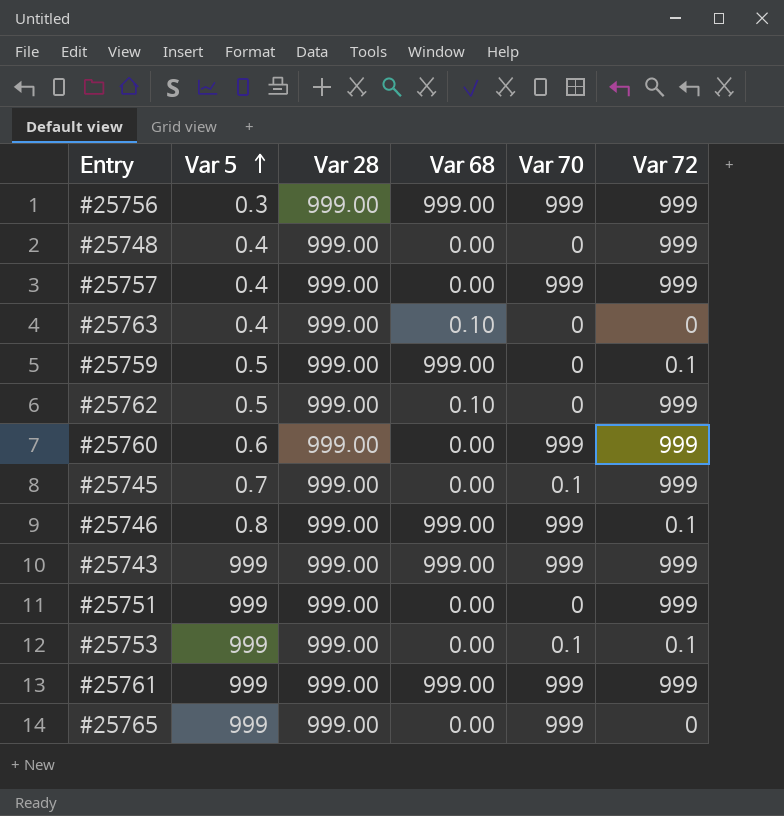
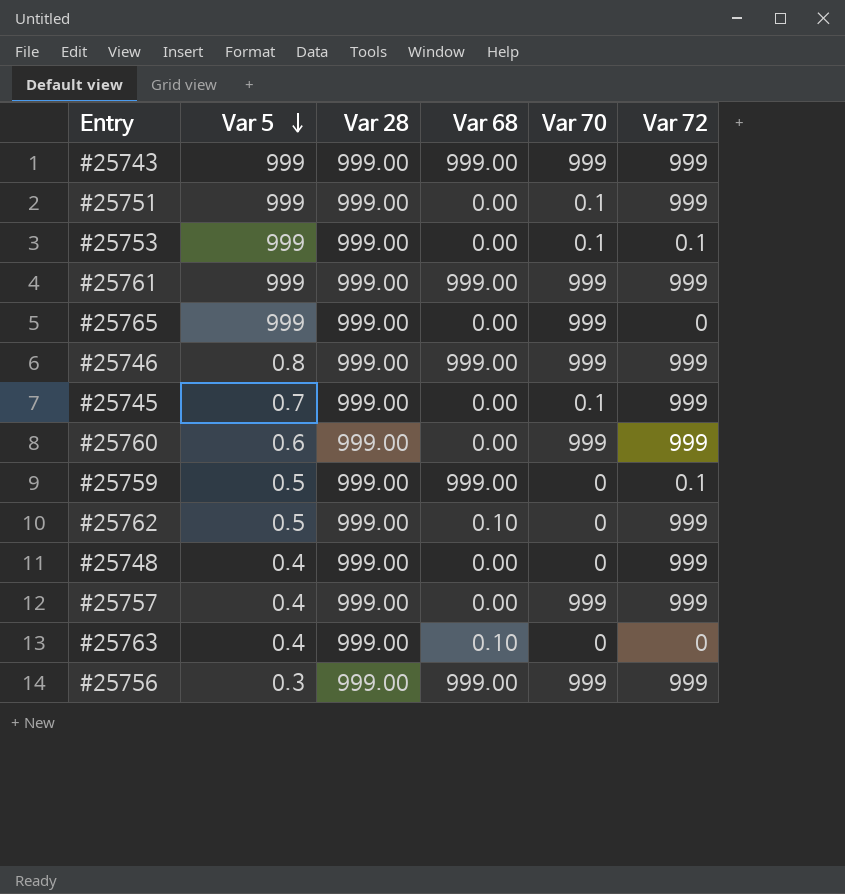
row order: Var 5 ascending -> Var 5 descending
#25751 | Var 70: 0 -> 0.1
#25746 | Var 72: 0.1 -> 999

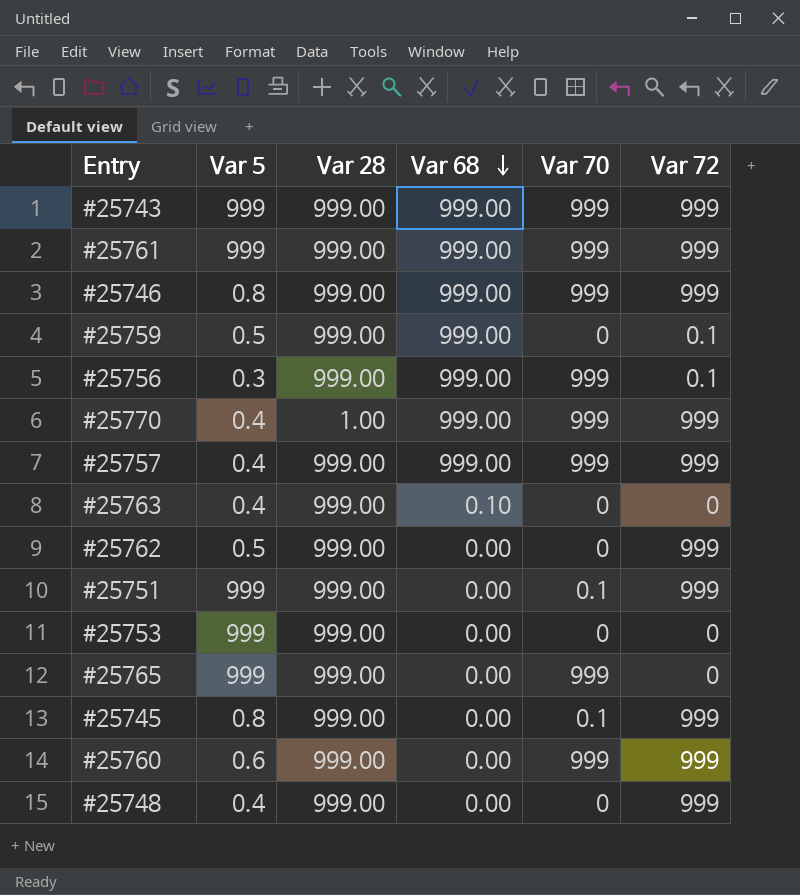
row order: Var 5 descending -> Var 68 descending
#25756 | Var 72: 999 -> 0.1
row #25770: none -> 0.4 | 1.00 | 999.00 | 999 | 999
#25757 | Var 68: 0.00 -> 999.00
#25762 | Var 68: 0.10 -> 0.00
#25753 | Var 70: 0.1 -> 0
#25753 | Var 72: 0.1 -> 0
#25745 | Var 5: 0.7 -> 0.8

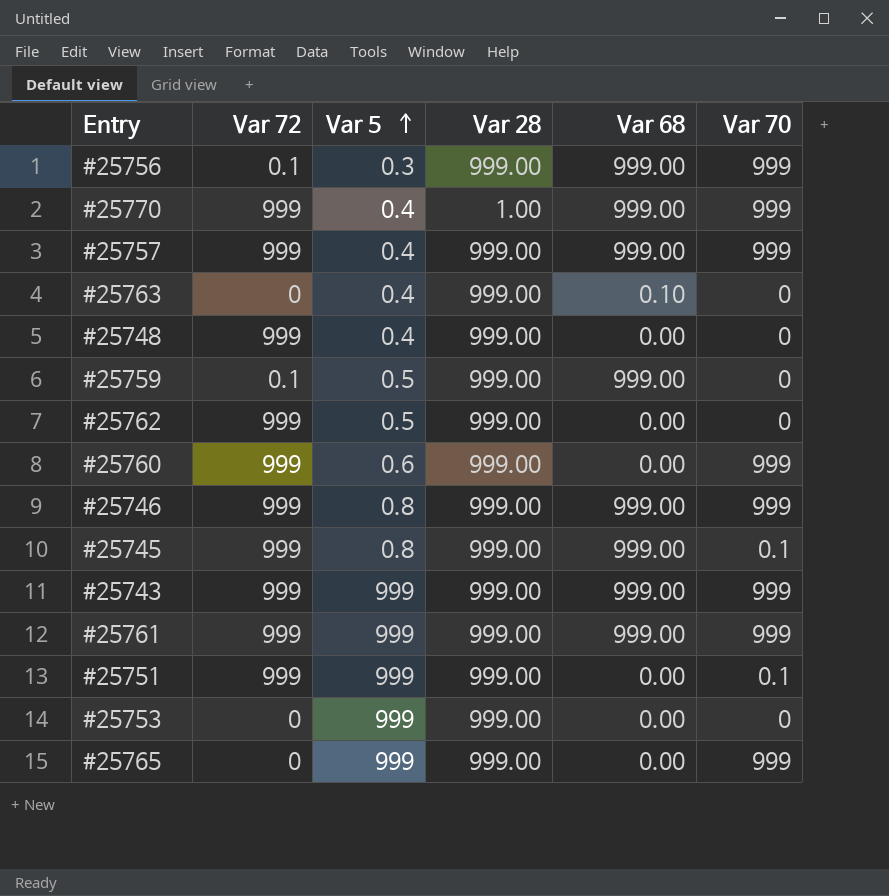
row order: Var 68 descending -> Var 5 ascending
column Var 72 | position: 6 -> 2
#25745 | Var 68: 0.00 -> 999.00

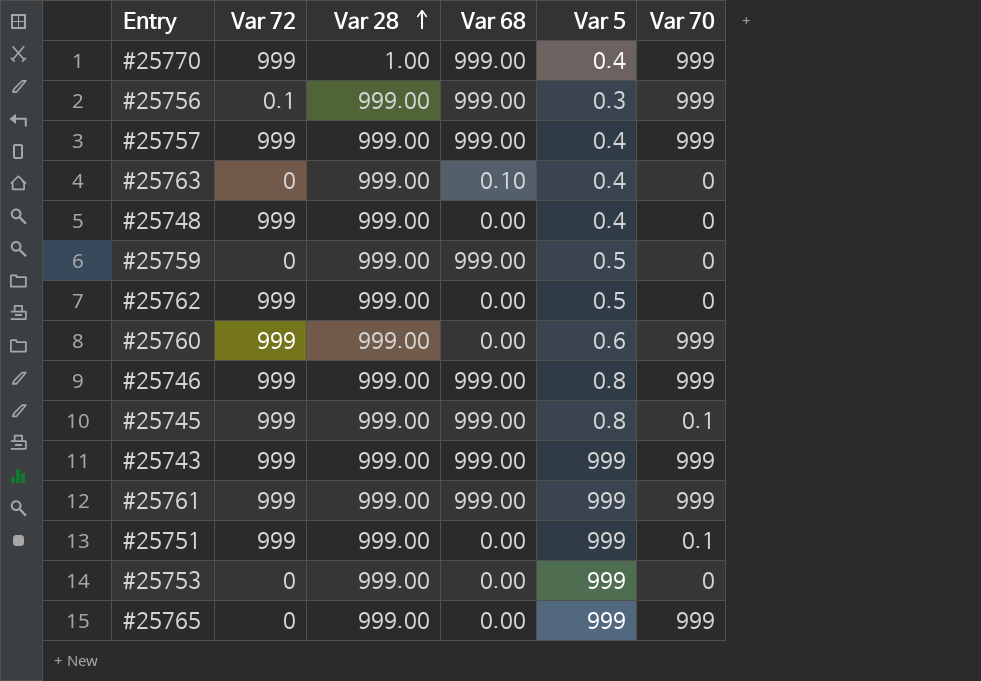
row order: Var 5 ascending -> Var 28 ascending
column Var 5 | position: 3 -> 5
#25759 | Var 72: 0.1 -> 0

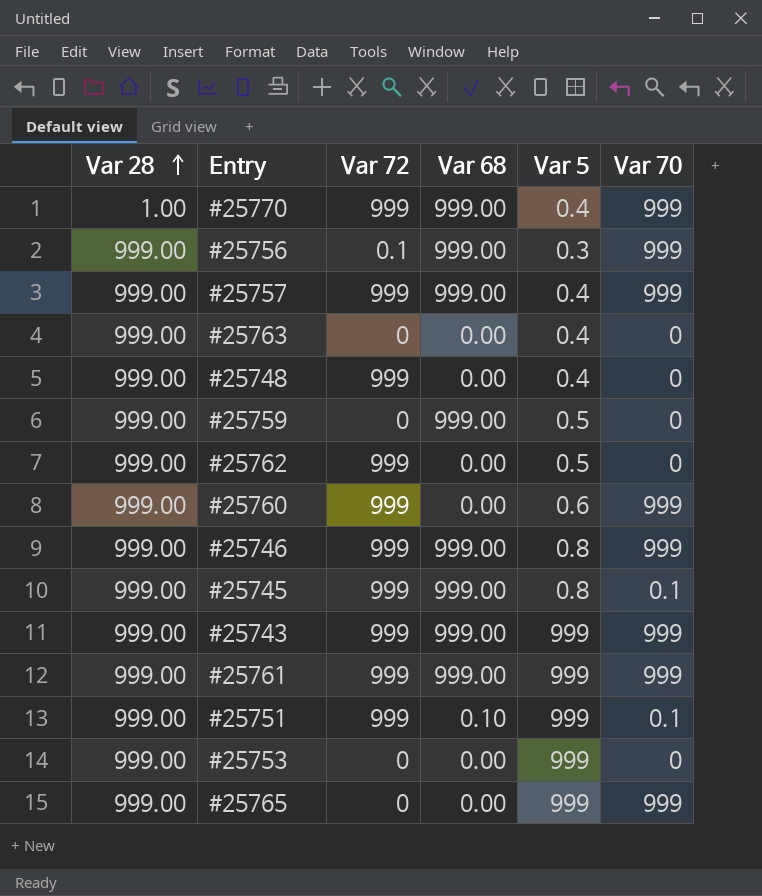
column Var 28 | position: 3 -> 1
#25763 | Var 68: 0.10 -> 0.00
#25751 | Var 68: 0.00 -> 0.10

